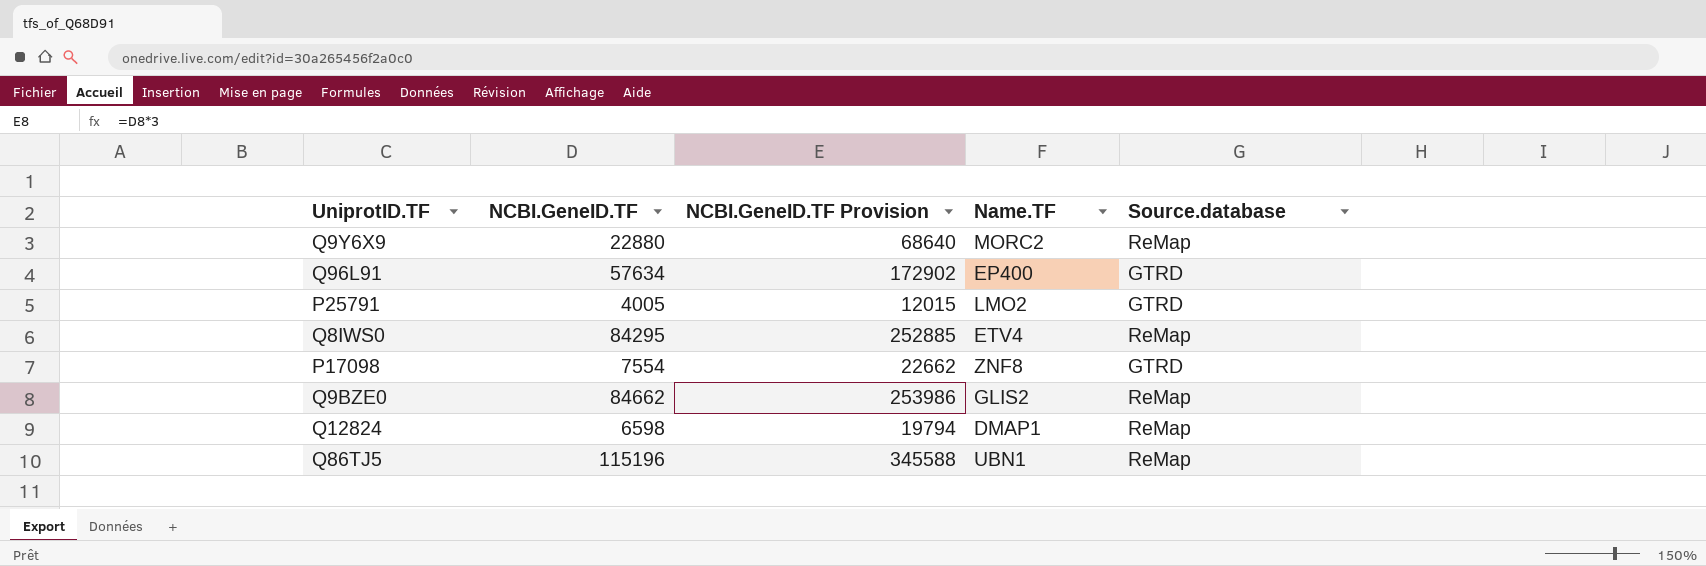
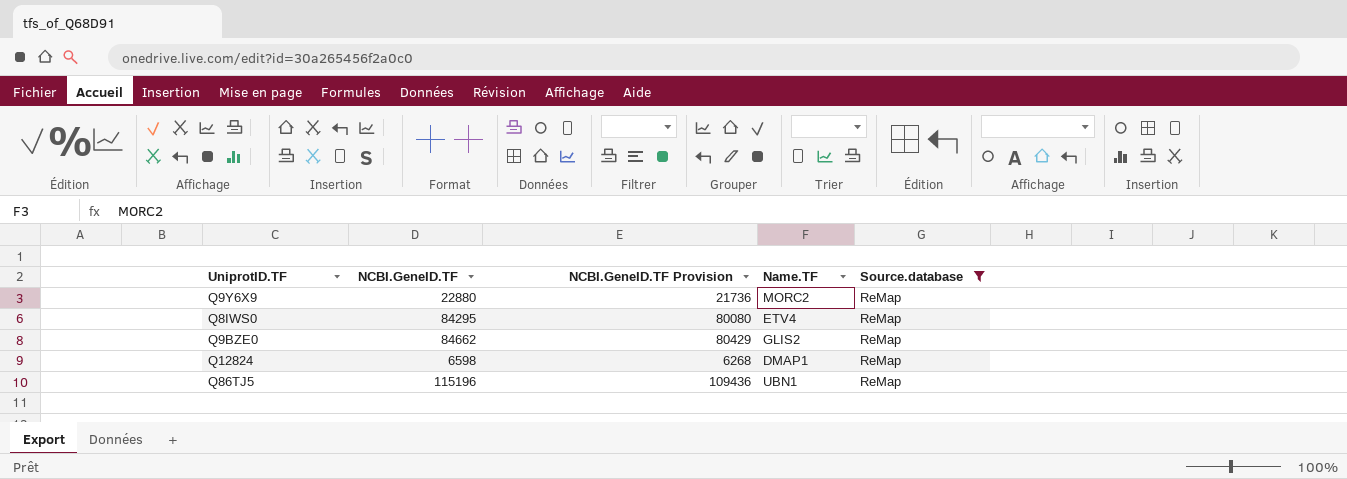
filter: none -> Source.database = ReMap
column NCBI.GeneID.TF Provision | formula: [NCBI.GeneID.TF] * 3 -> [NCBI.GeneID.TF] * 0.95

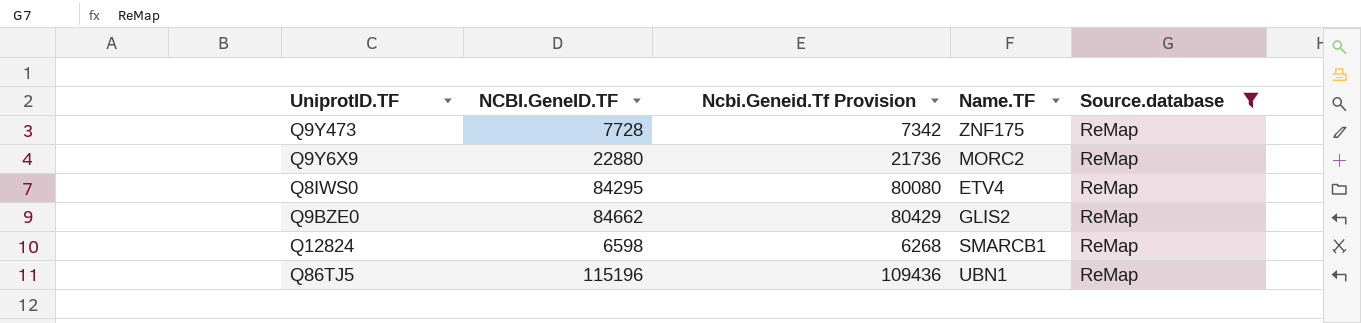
column name: NCBI.GeneID.TF Provision -> Ncbi.Geneid.Tf Provision
row Q9Y473: none -> 7728 | 7342 | ZNF175 | ReMap
Q12824 | Name.TF: DMAP1 -> SMARCB1

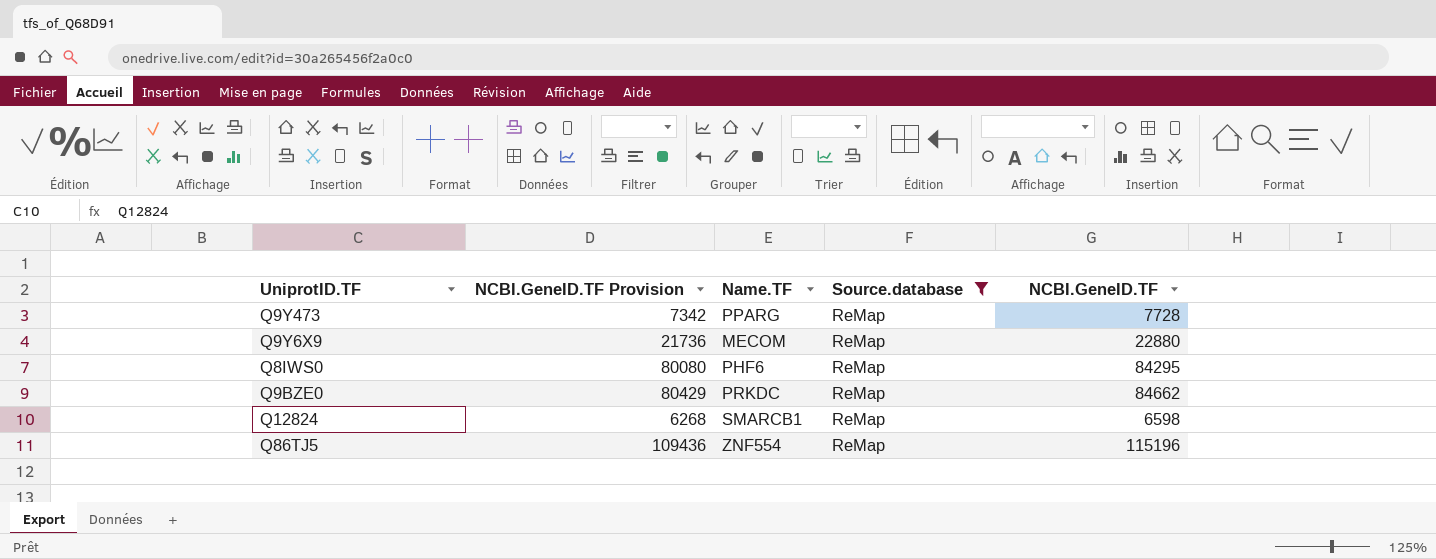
column name: Ncbi.Geneid.Tf Provision -> NCBI.GeneID.TF Provision
column NCBI.GeneID.TF | position: 2 -> 5
Q9Y473 | Name.TF: ZNF175 -> PPARG
Q9Y6X9 | Name.TF: MORC2 -> MECOM
Q8IWS0 | Name.TF: ETV4 -> PHF6
Q9BZE0 | Name.TF: GLIS2 -> PRKDC
Q86TJ5 | Name.TF: UBN1 -> ZNF554

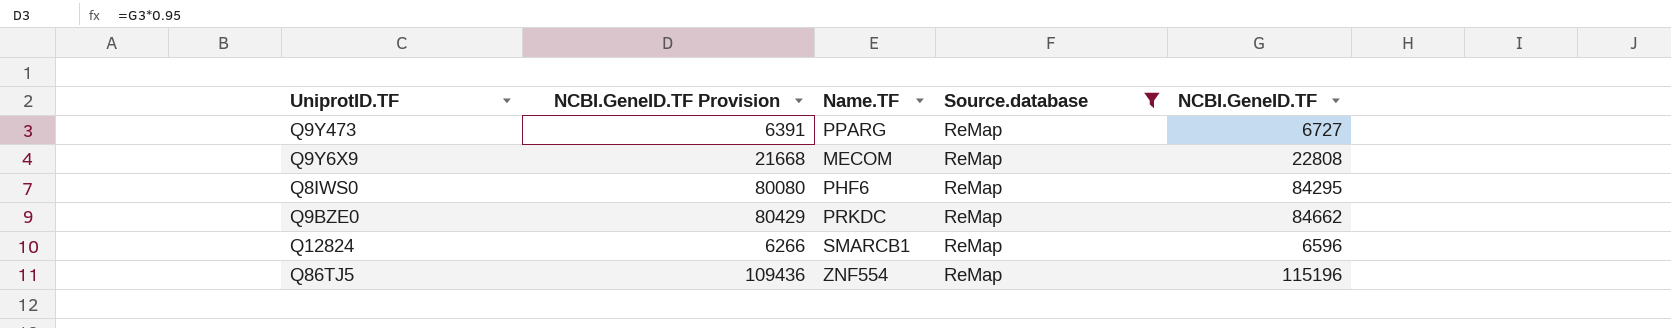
Q9Y473 | NCBI.GeneID.TF Provision: 7342 -> 6391
Q9Y473 | NCBI.GeneID.TF: 7728 -> 6727
Q9Y6X9 | NCBI.GeneID.TF Provision: 21736 -> 21668
Q9Y6X9 | NCBI.GeneID.TF: 22880 -> 22808
Q12824 | NCBI.GeneID.TF Provision: 6268 -> 6266
Q12824 | NCBI.GeneID.TF: 6598 -> 6596

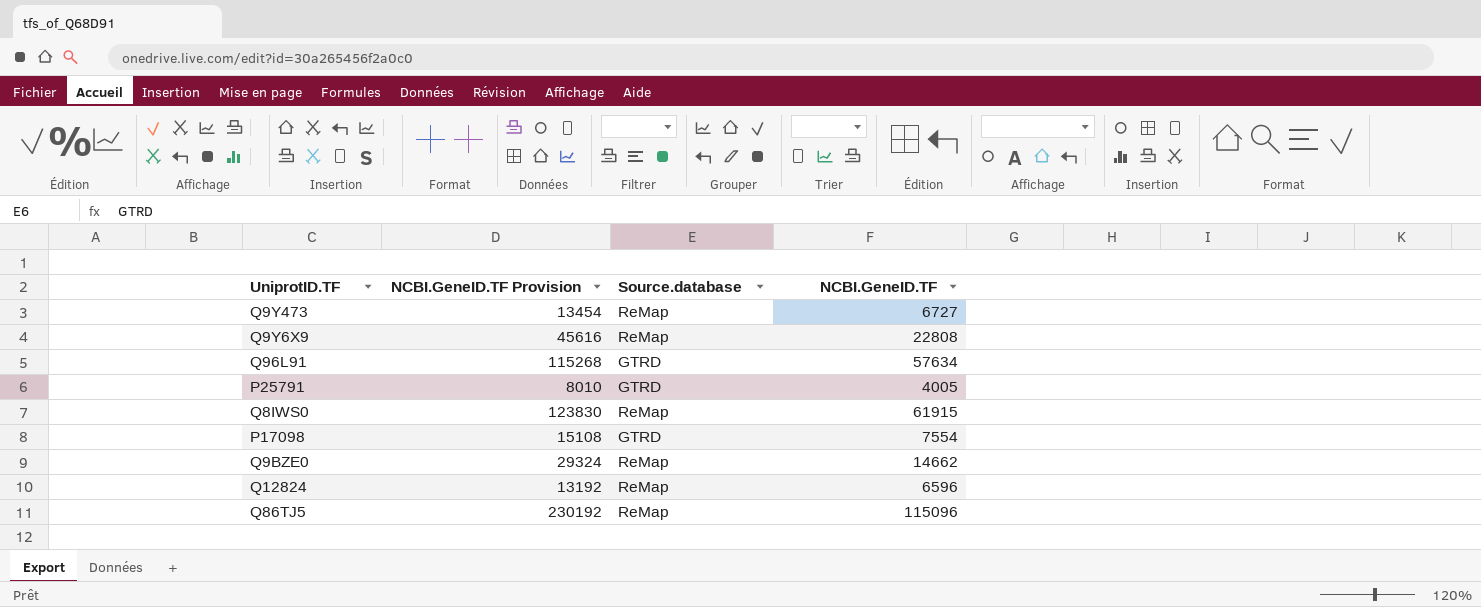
filter: Source.database = ReMap -> none
column Name.TF | position: 3 -> none
column NCBI.GeneID.TF Provision | formula: [NCBI.GeneID.TF] * 0.95 -> [NCBI.GeneID.TF] * 2
Q8IWS0 | NCBI.GeneID.TF: 84295 -> 61915
Q9BZE0 | NCBI.GeneID.TF: 84662 -> 14662
Q86TJ5 | NCBI.GeneID.TF: 115196 -> 115096

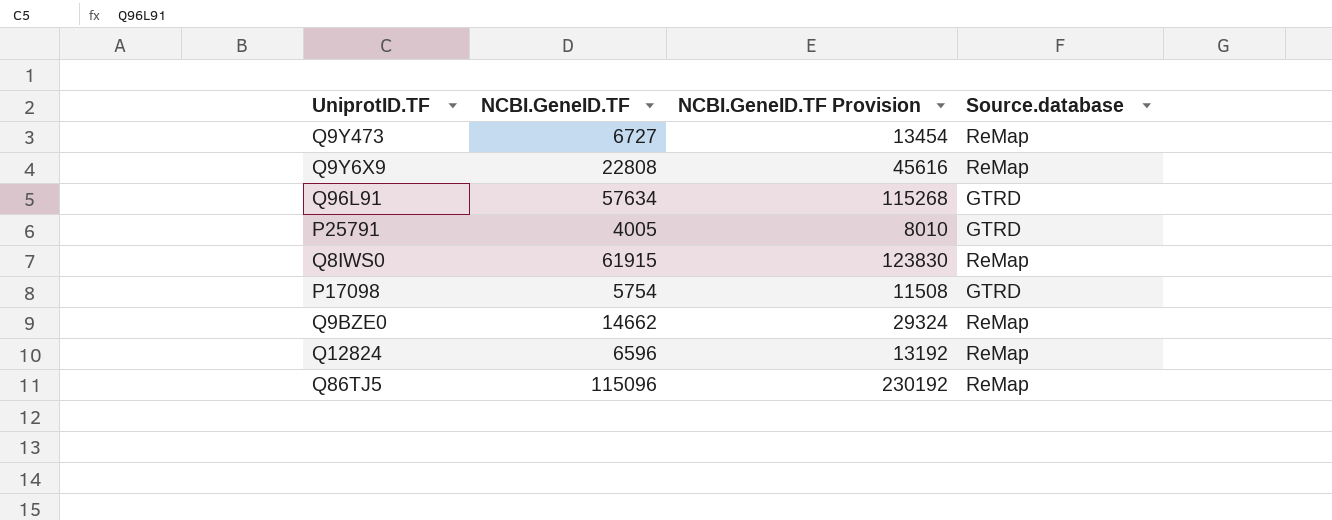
column NCBI.GeneID.TF | position: 4 -> 2
P17098 | NCBI.GeneID.TF: 7554 -> 5754
P17098 | NCBI.GeneID.TF Provision: 15108 -> 11508

